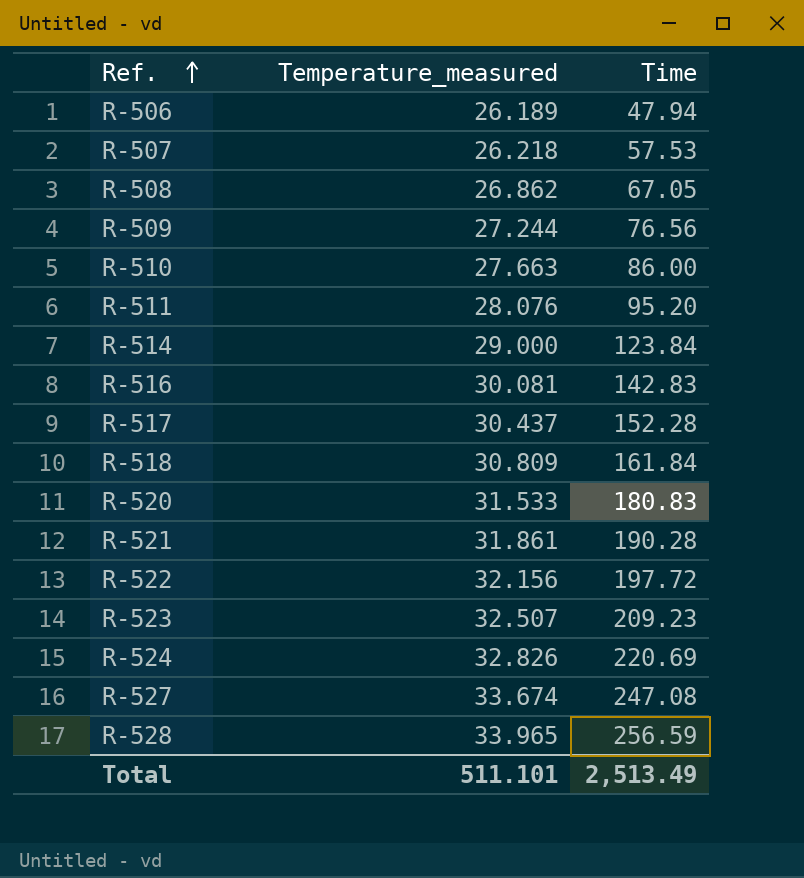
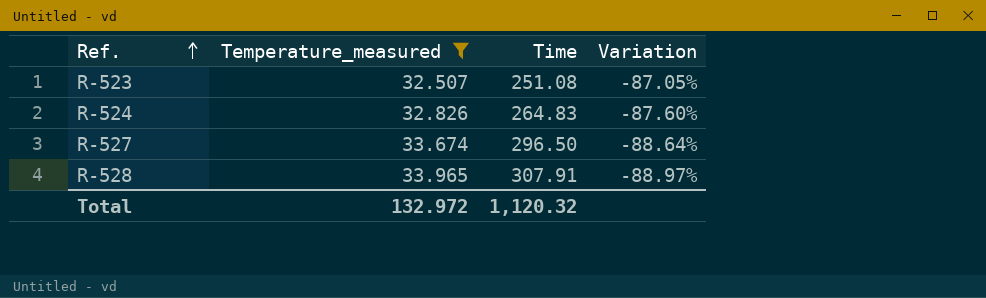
filter: none -> Temperature_measured >= 32.507
column Variation | formula: none -> ([Temperature_measured] - [Time]) / [Time]
R-523 | Time: 209.23 -> 251.08
R-524 | Time: 220.69 -> 264.83
R-527 | Time: 247.08 -> 296.50
R-528 | Time: 256.59 -> 307.91
Total | Temperature_measured: 511.101 -> 132.972
Total | Time: 2,513.49 -> 1,120.32

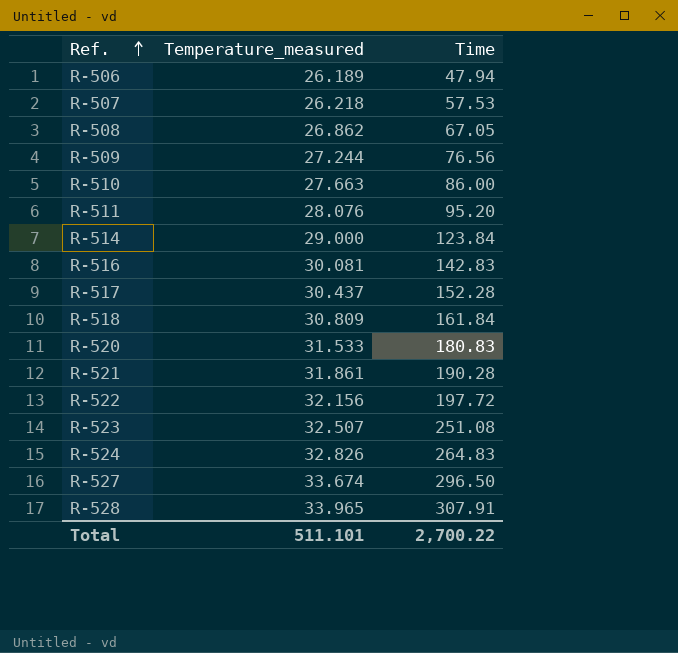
filter: Temperature_measured >= 32.507 -> none
column Variation | formula: ([Temperature_measured] - [Time]) / [Time] -> none
Total | Temperature_measured: 132.972 -> 511.101
Total | Time: 1,120.32 -> 2,700.22

